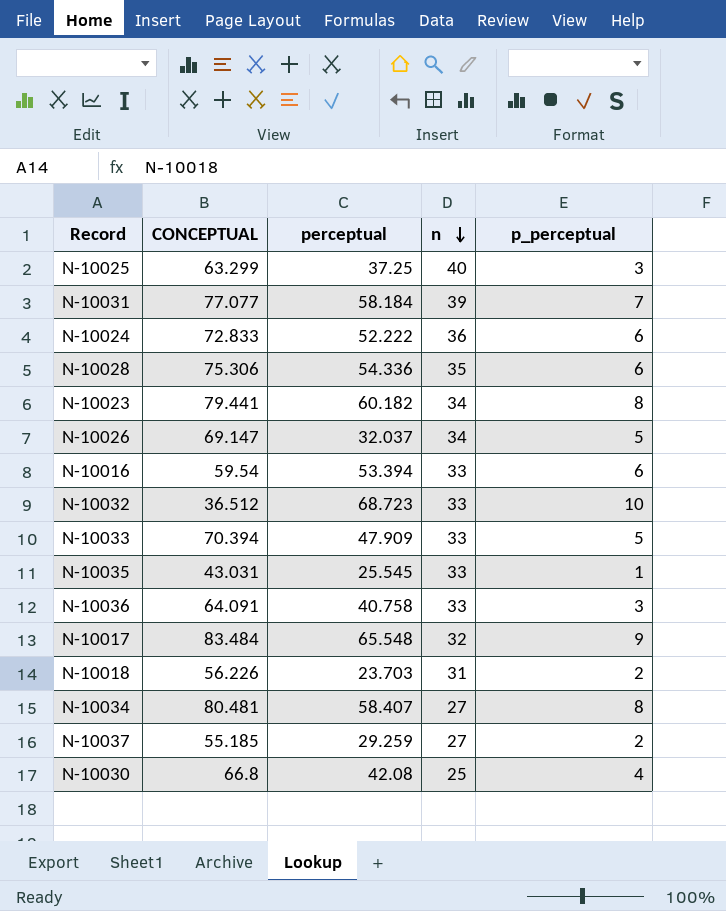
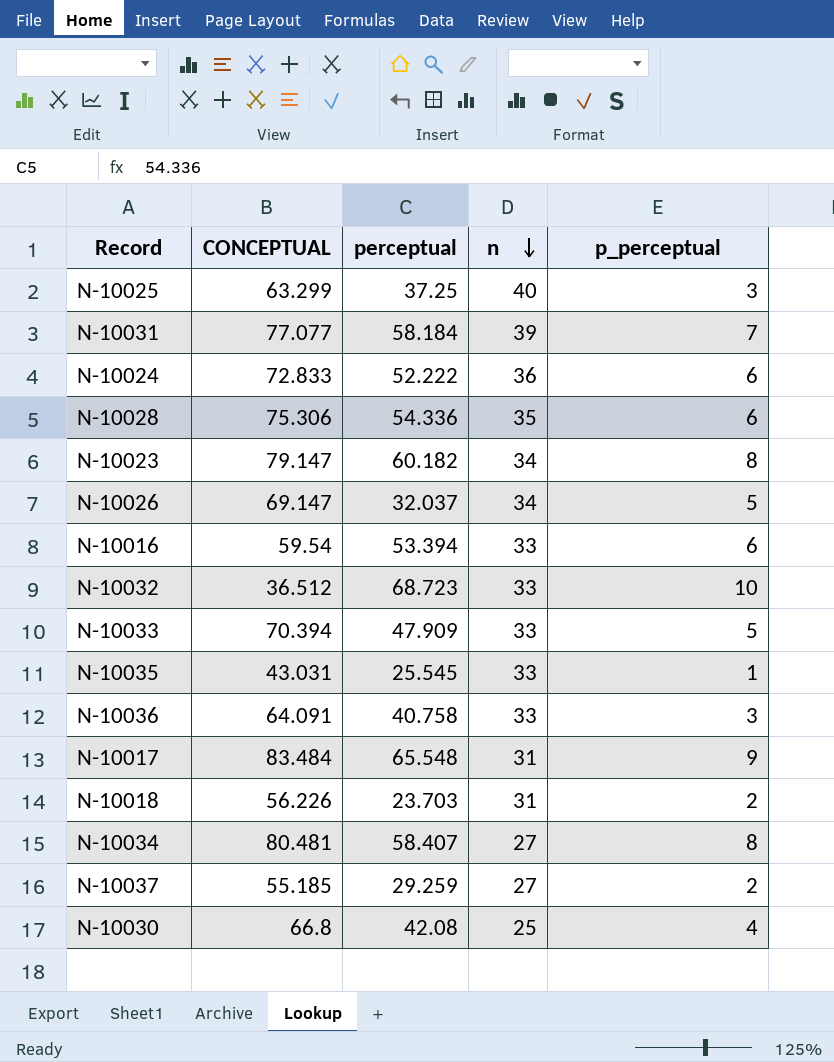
N-10023 | CONCEPTUAL: 79.441 -> 79.147
N-10017 | n: 32 -> 31

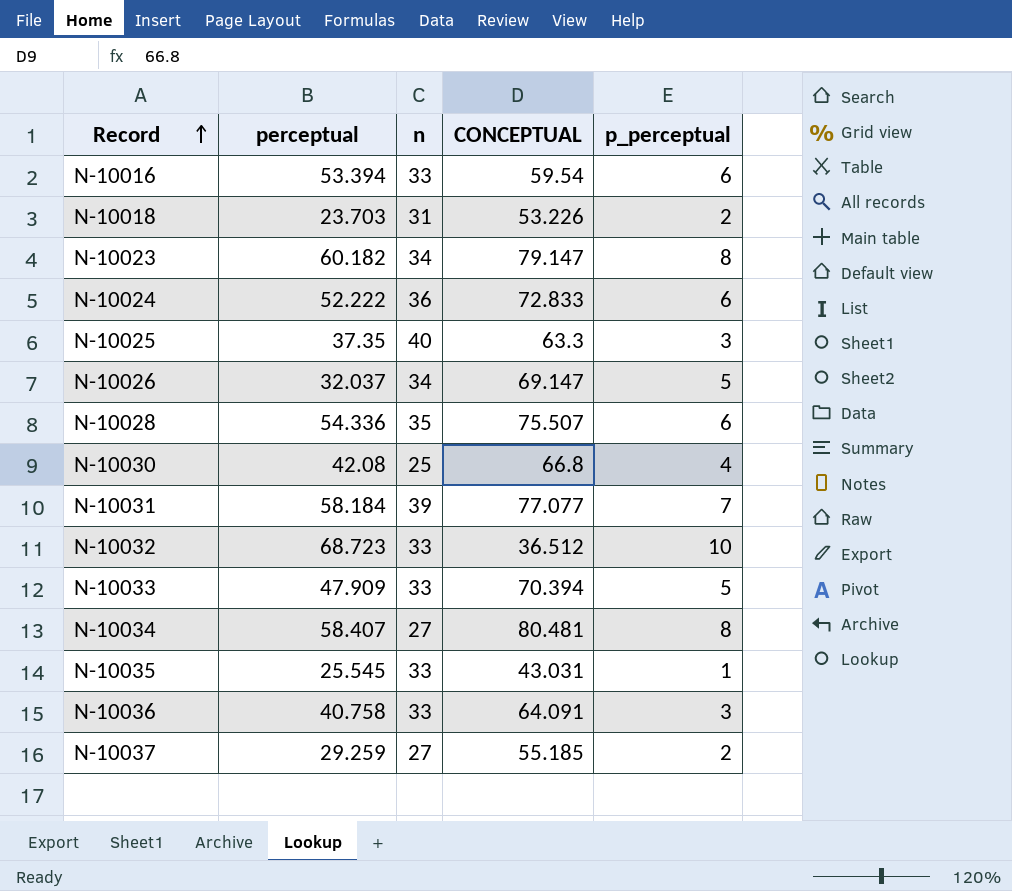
row order: n descending -> Record ascending
column CONCEPTUAL | position: 2 -> 4
row N-10017: 83.484 | 65.548 | 31 | 9 -> none
N-10018 | CONCEPTUAL: 56.226 -> 53.226
N-10025 | perceptual: 37.25 -> 37.35
N-10025 | CONCEPTUAL: 63.299 -> 63.3
N-10028 | CONCEPTUAL: 75.306 -> 75.507

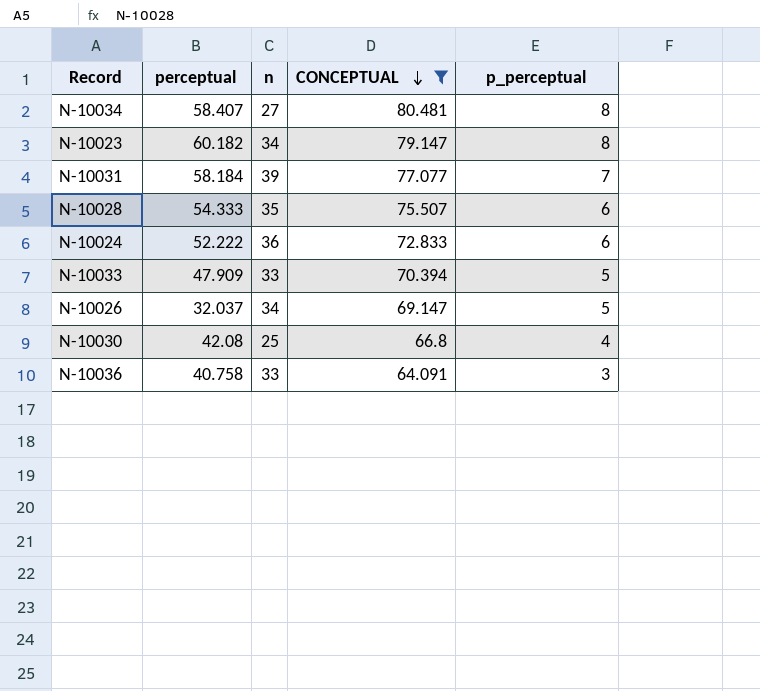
filter: none -> CONCEPTUAL >= 64.091
row order: Record ascending -> CONCEPTUAL descending
N-10028 | perceptual: 54.336 -> 54.333

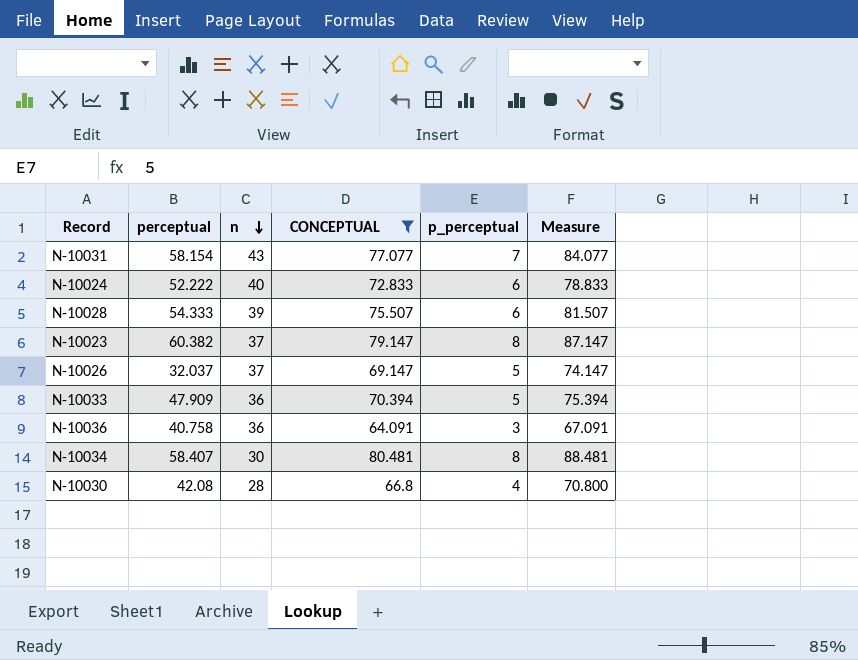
row order: CONCEPTUAL descending -> n descending
column Measure | formula: none -> [CONCEPTUAL] + [p_perceptual]
N-10031 | perceptual: 58.184 -> 58.154
N-10031 | n: 39 -> 43
N-10024 | n: 36 -> 40
N-10028 | n: 35 -> 39
N-10023 | perceptual: 60.182 -> 60.382
N-10023 | n: 34 -> 37
N-10026 | n: 34 -> 37
N-10033 | n: 33 -> 36
N-10036 | n: 33 -> 36
N-10034 | n: 27 -> 30
N-10030 | n: 25 -> 28

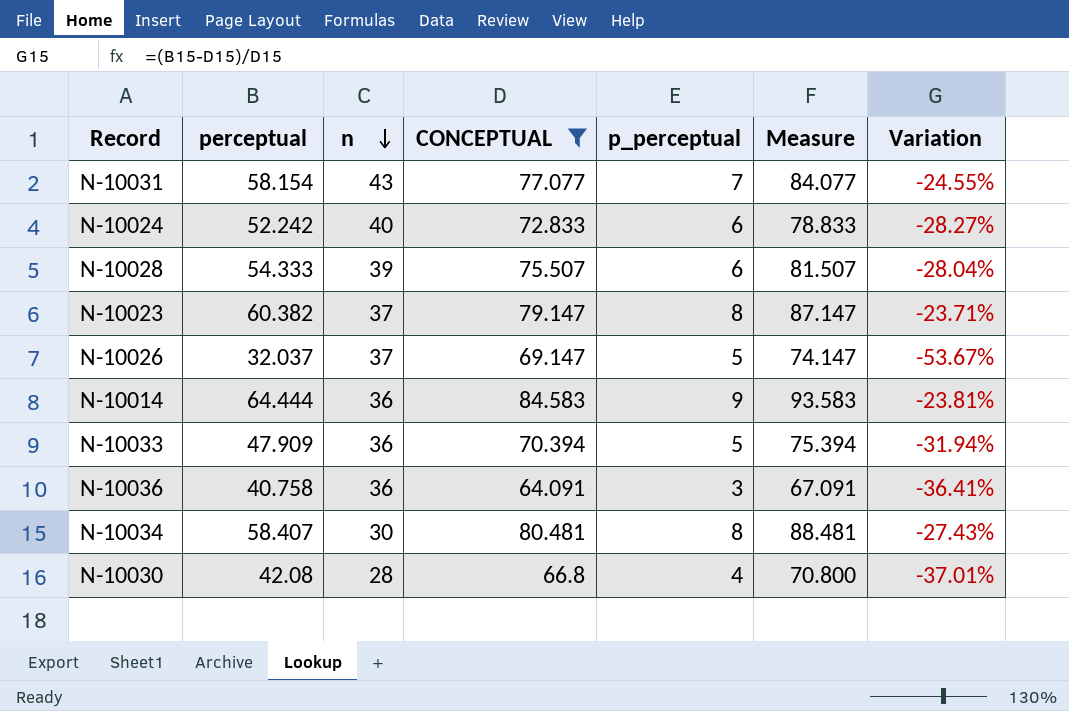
column Variation | formula: none -> ([perceptual] - [CONCEPTUAL]) / [CONCEPTUAL]
N-10024 | perceptual: 52.222 -> 52.242
row N-10014: none -> 64.444 | 36 | 84.583 | 9 | 93.583 | -23.81%

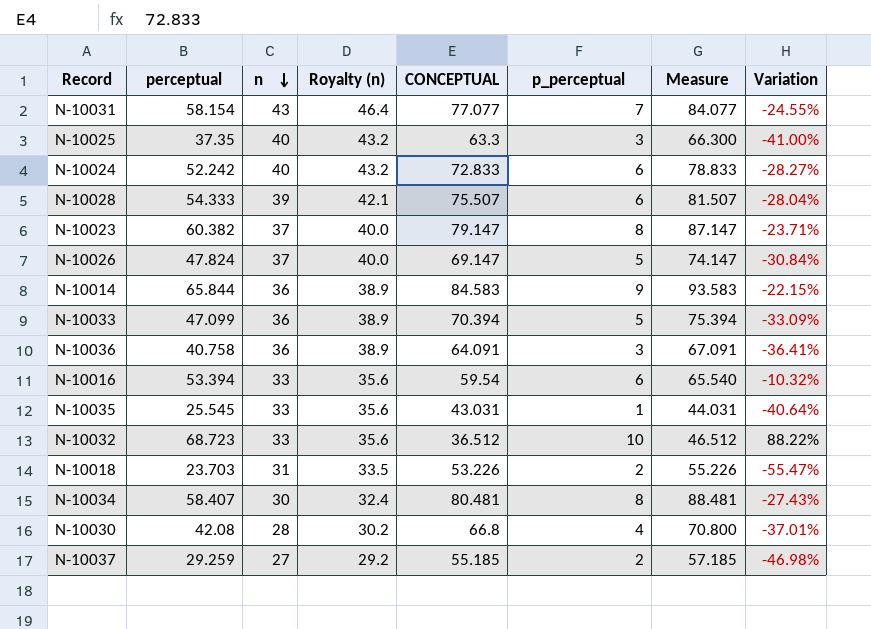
filter: CONCEPTUAL >= 64.091 -> none
column Royalty (n) | formula: none -> [n] * 1.08
N-10026 | perceptual: 32.037 -> 47.824
N-10026 | Variation: -53.67% -> -30.84%
N-10014 | perceptual: 64.444 -> 65.844
N-10014 | Variation: -23.81% -> -22.15%
N-10033 | perceptual: 47.909 -> 47.099
N-10033 | Variation: -31.94% -> -33.09%

